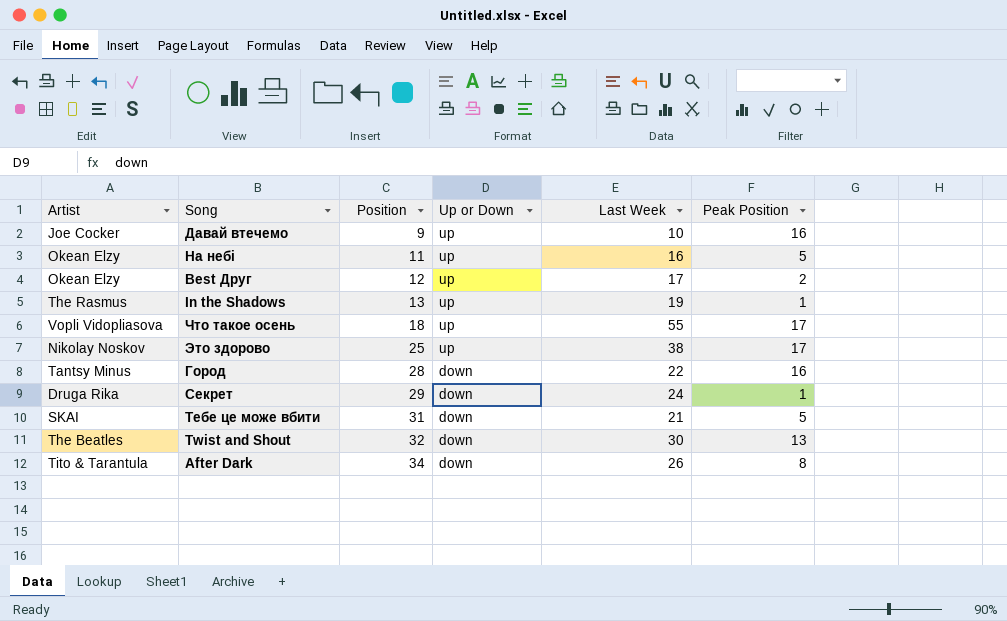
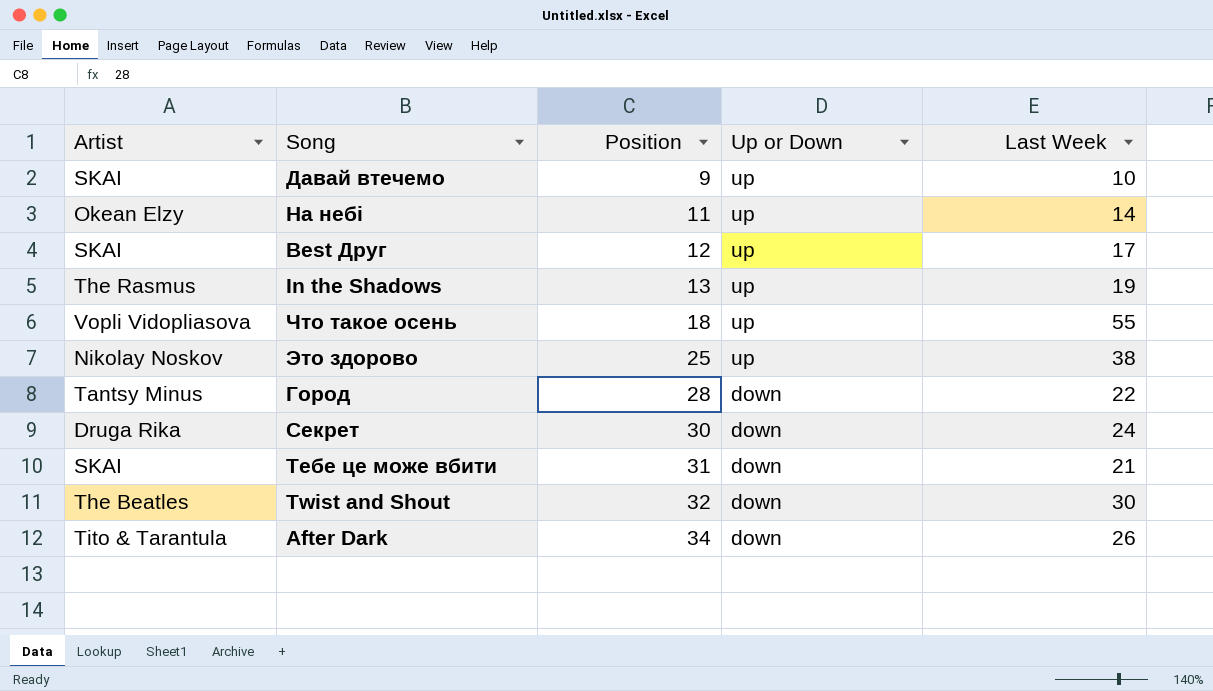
column Peak Position | position: 6 -> none
Давай втечемо | Artist: Joe Cocker -> SKAI
На небі | Last Week: 16 -> 14
Best Друг | Artist: Okean Elzy -> SKAI
Секрет | Position: 29 -> 30

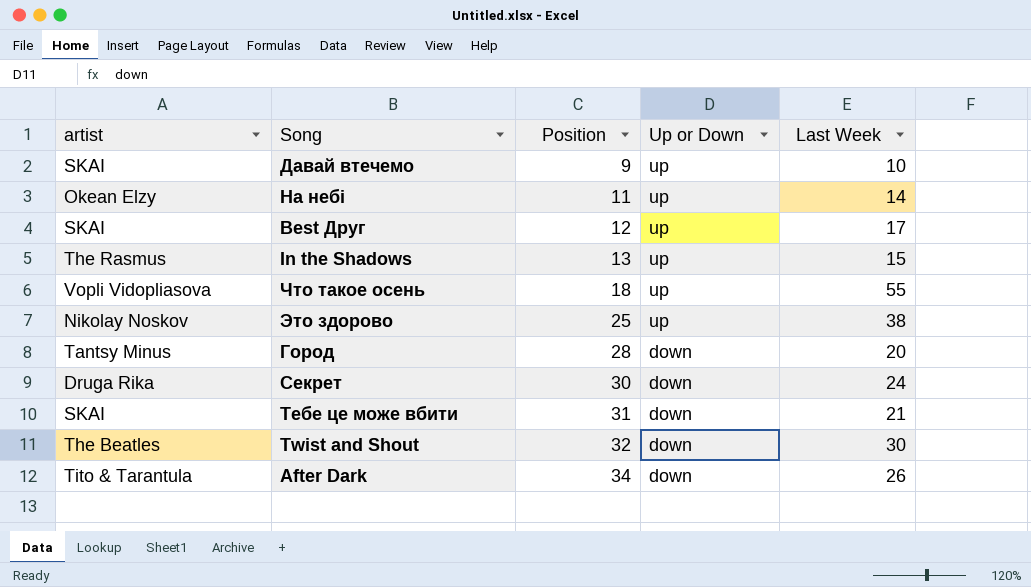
column name: Artist -> artist
In the Shadows | Last Week: 19 -> 15
Город | Last Week: 22 -> 20

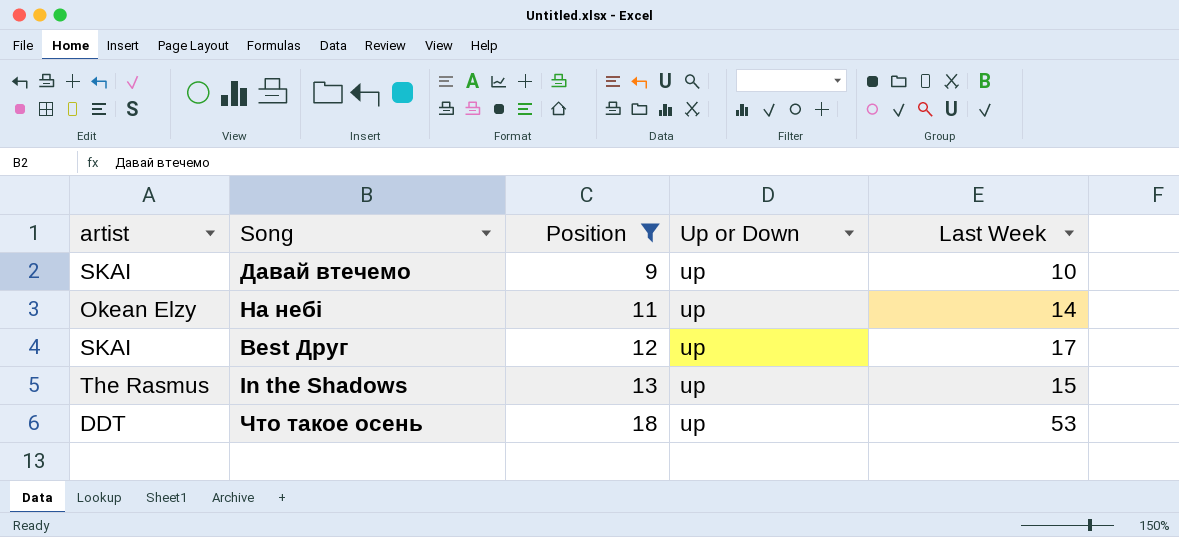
filter: none -> Position <= 18
Что такое осень | artist: Vopli Vidopliasova -> DDT
Что такое осень | Last Week: 55 -> 53

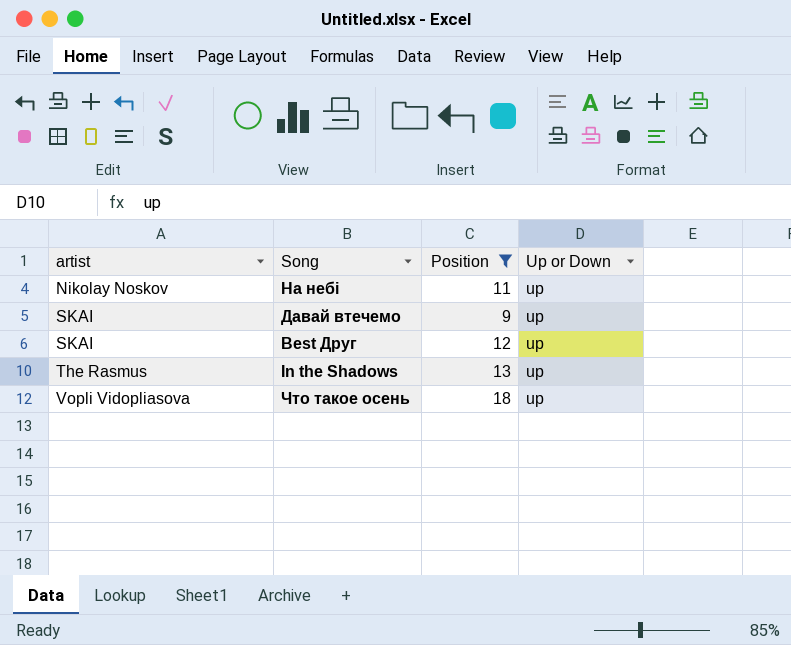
row order: Position ascending -> artist ascending
column Last Week | position: 5 -> none
На небі | artist: Okean Elzy -> Nikolay Noskov
Что такое осень | artist: DDT -> Vopli Vidopliasova

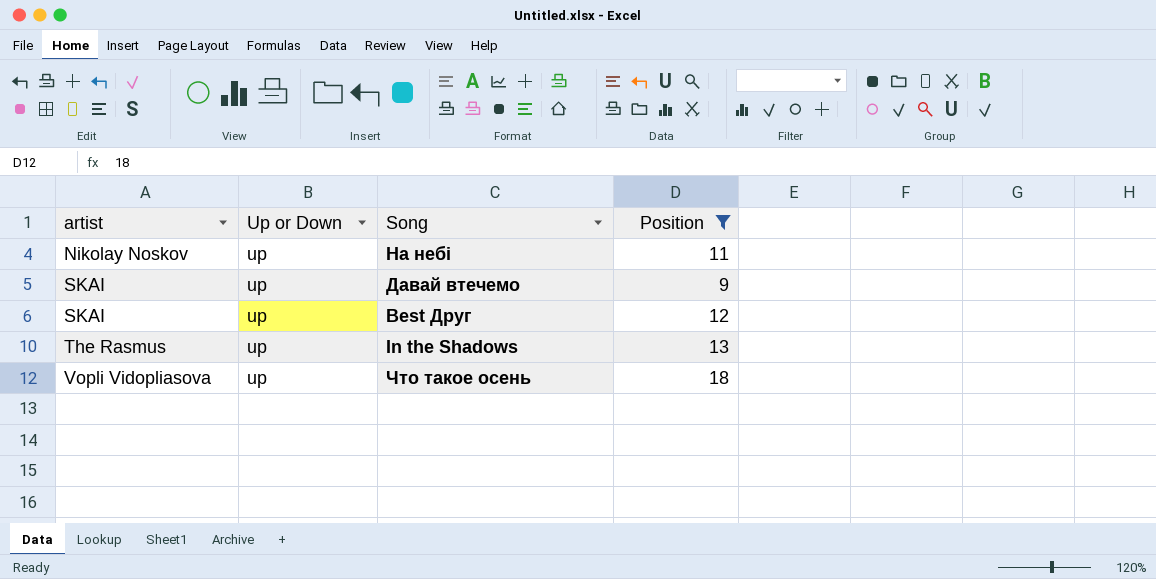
column Up or Down | position: 4 -> 2

